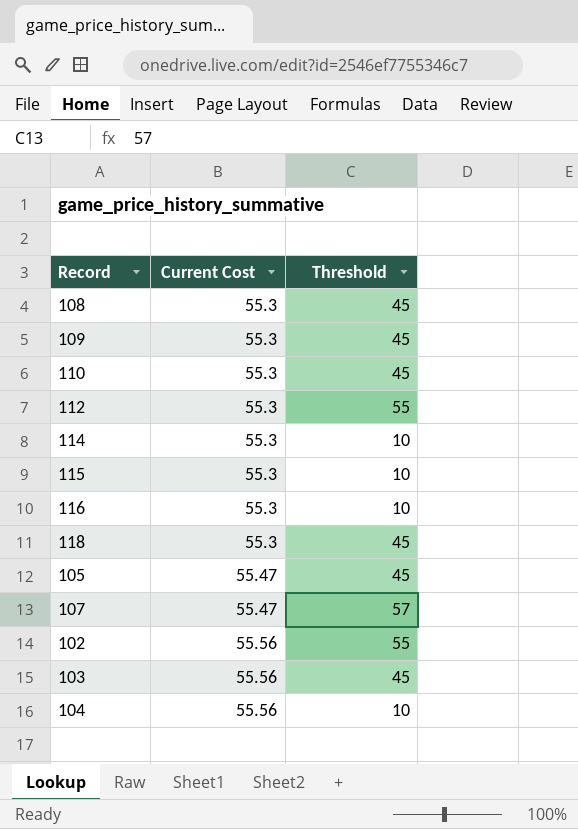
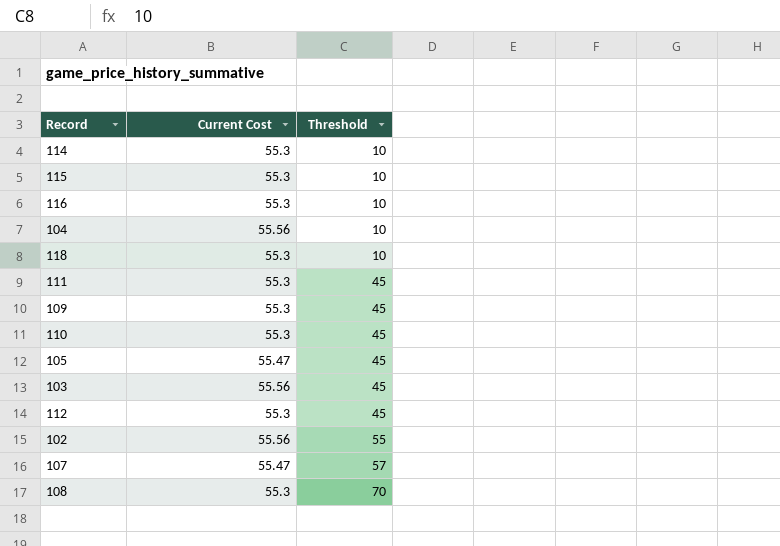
row order: Current Cost ascending -> Threshold ascending
118 | Threshold: 45 -> 10
row 111: none -> 55.3 | 45
112 | Threshold: 55 -> 45
108 | Threshold: 45 -> 70

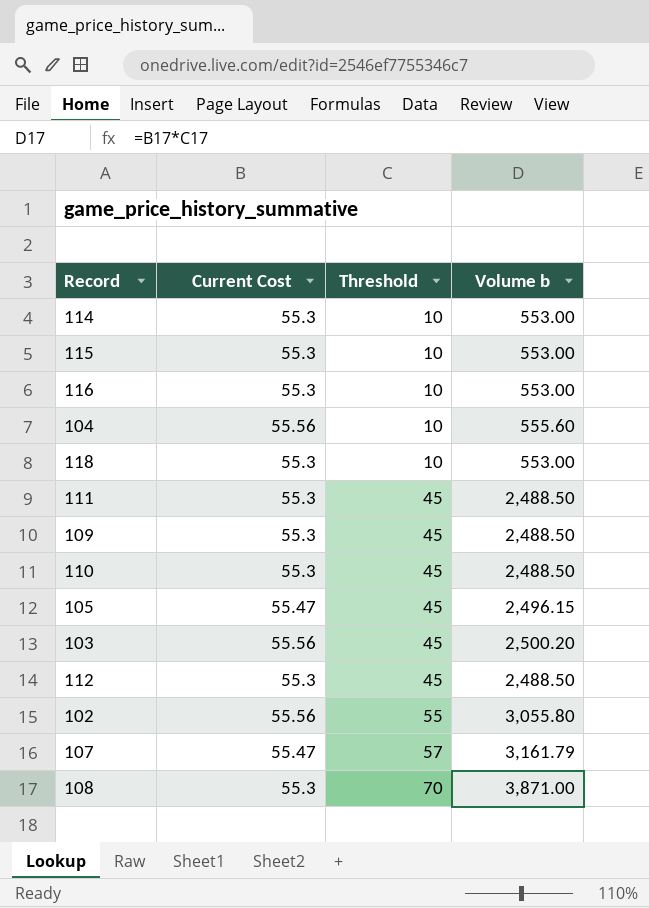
column Volume b | formula: none -> [Current Cost] * [Threshold]

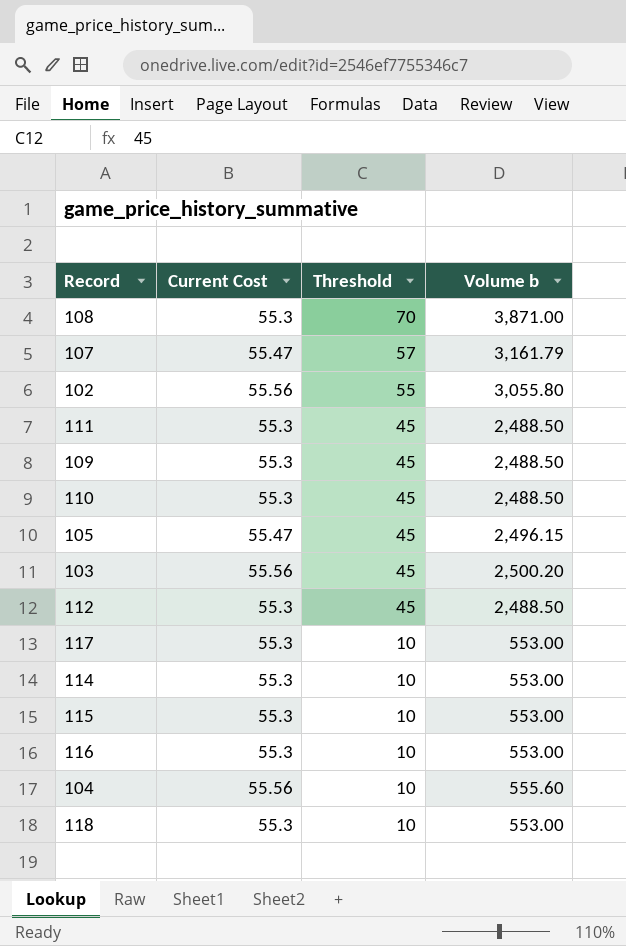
row order: Threshold ascending -> Threshold descending
row 117: none -> 55.3 | 10 | 553.00

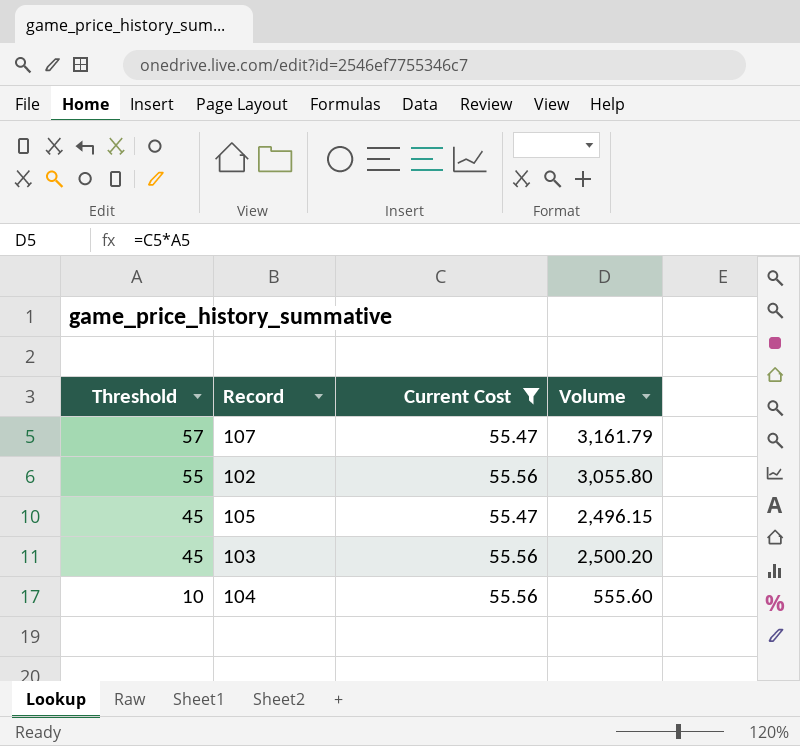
filter: none -> Current Cost != 55.3
column Threshold | position: 3 -> 1
column name: Volume b -> Volume

